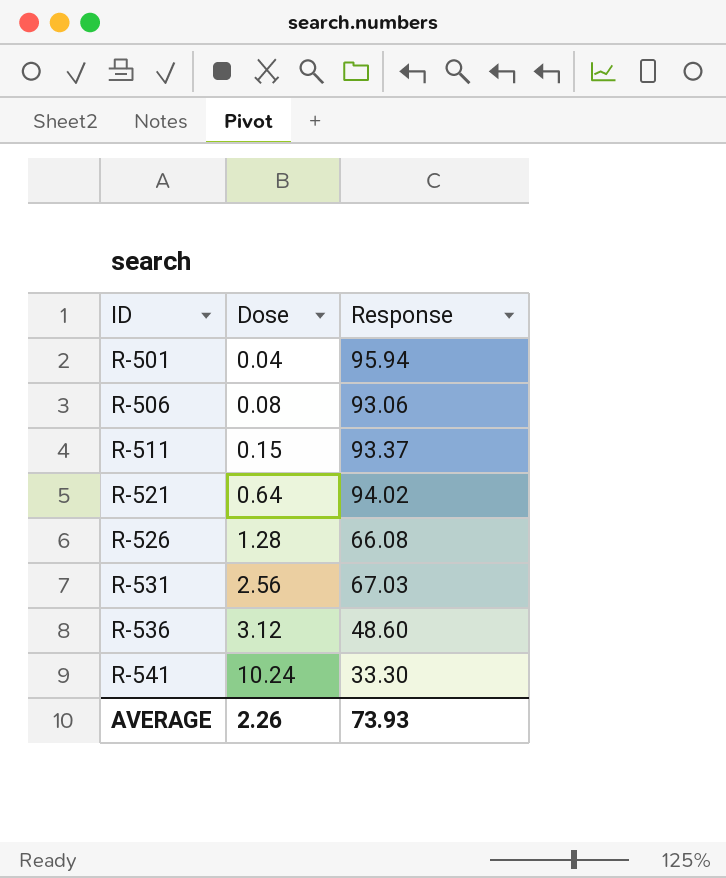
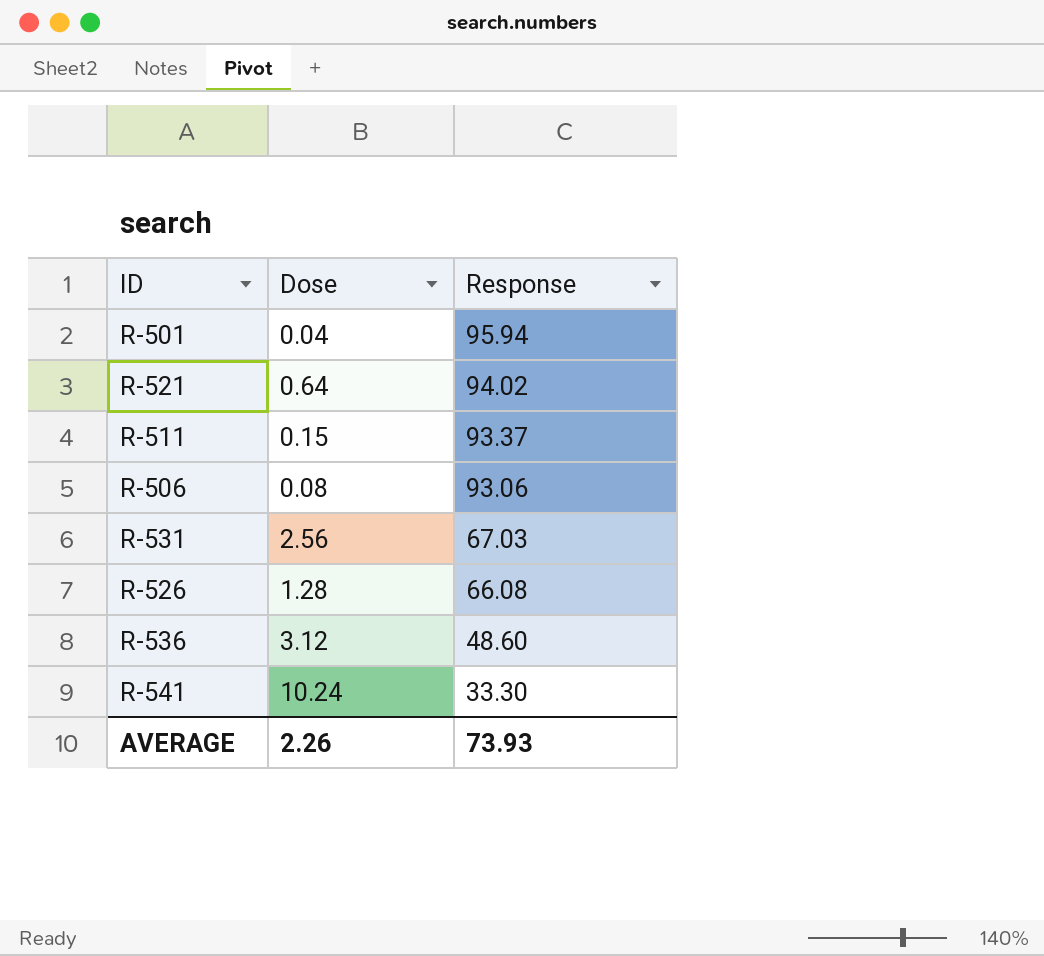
row order: ID ascending -> Response descending

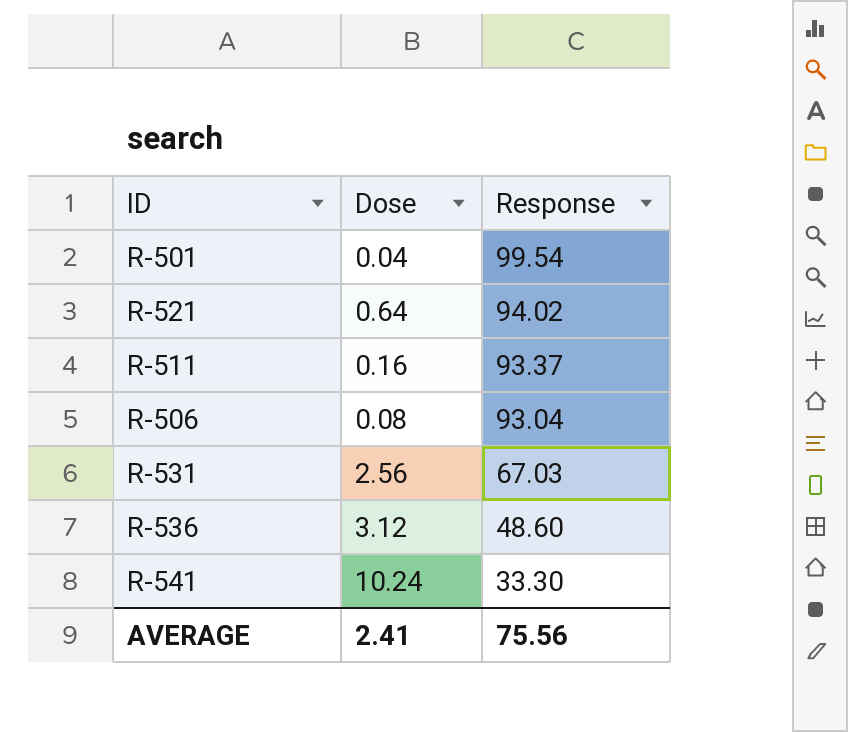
row R-526: 1.28 | 66.08 -> none
R-501 | Response: 95.94 -> 99.54
R-511 | Dose: 0.15 -> 0.16
R-506 | Response: 93.06 -> 93.04
AVERAGE | Dose: 2.26 -> 2.41
AVERAGE | Response: 73.93 -> 75.56

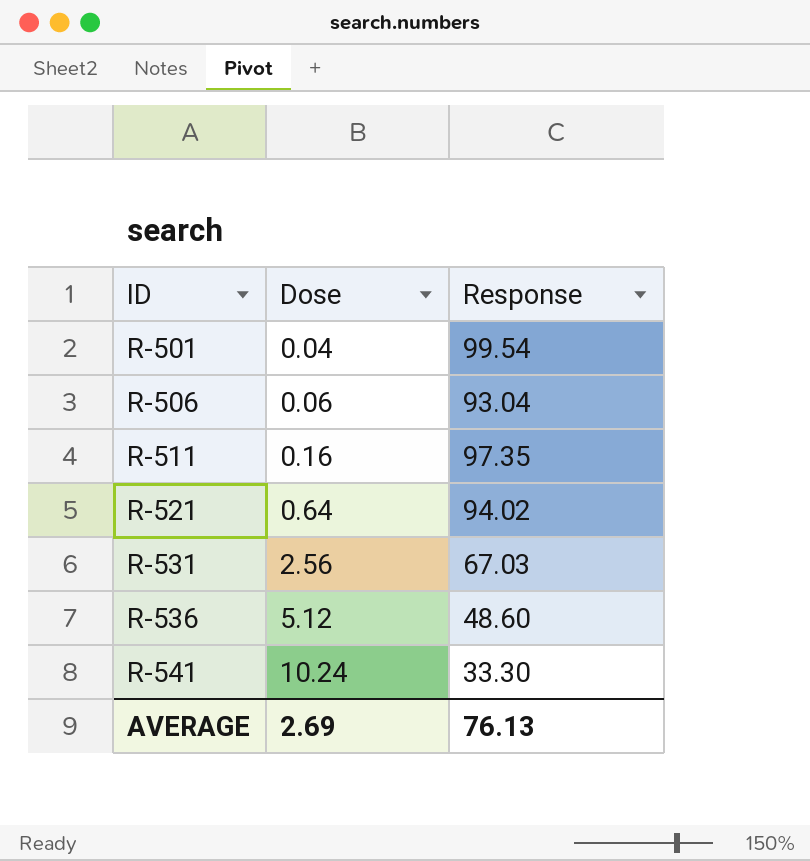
row order: Response descending -> ID ascending
R-506 | Dose: 0.08 -> 0.06
R-511 | Response: 93.37 -> 97.35
R-536 | Dose: 3.12 -> 5.12
AVERAGE | Dose: 2.41 -> 2.69
AVERAGE | Response: 75.56 -> 76.13

